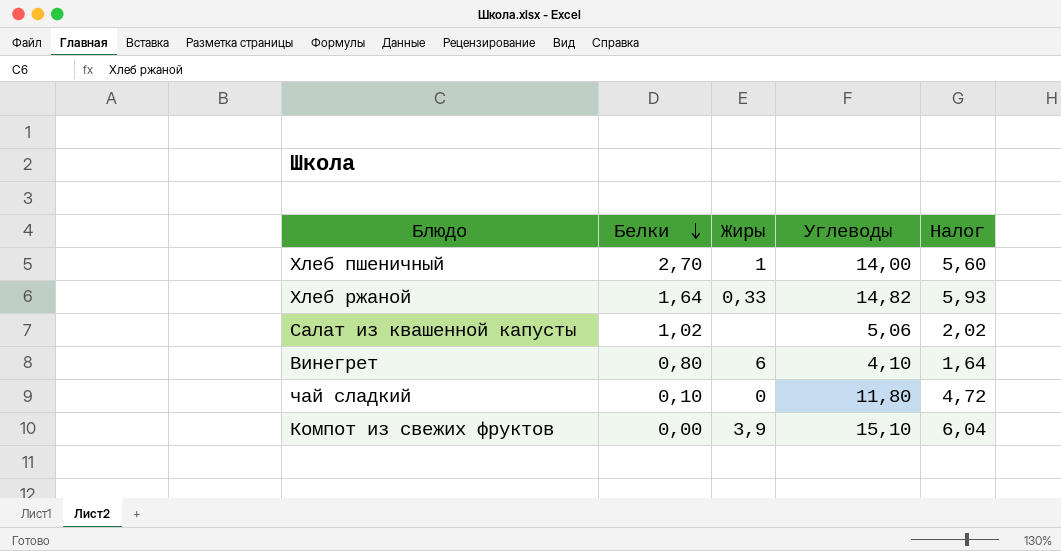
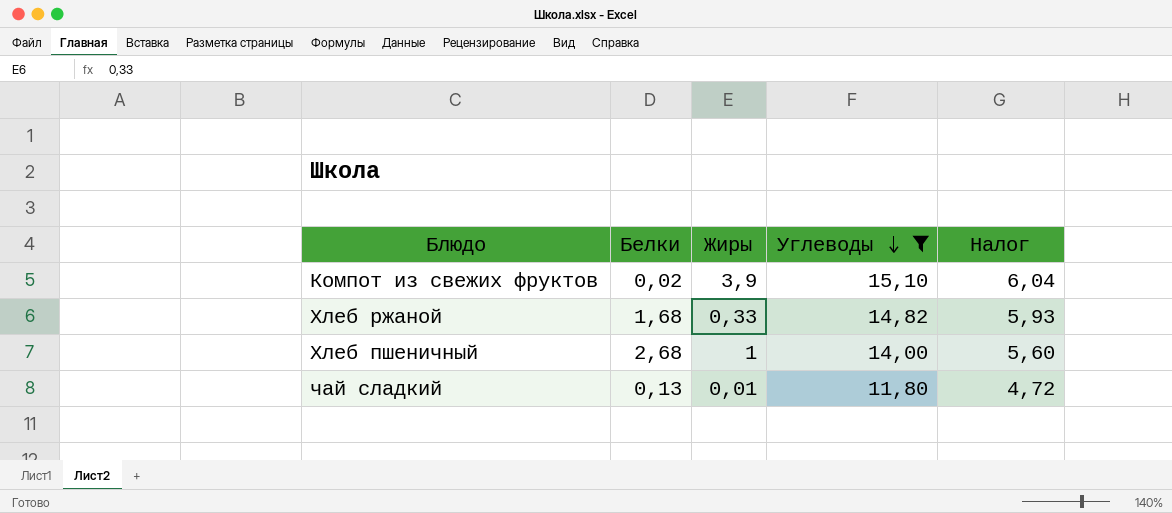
filter: none -> Углеводы >= 11,80
row order: Белки descending -> Углеводы descending
Компот из свежих фруктов | Белки: 0,00 -> 0,02
Хлеб ржаной | Белки: 1,64 -> 1,68
Хлеб пшеничный | Белки: 2,70 -> 2,68
чай сладкий | Белки: 0,10 -> 0,13
чай сладкий | Жиры: 0 -> 0,01

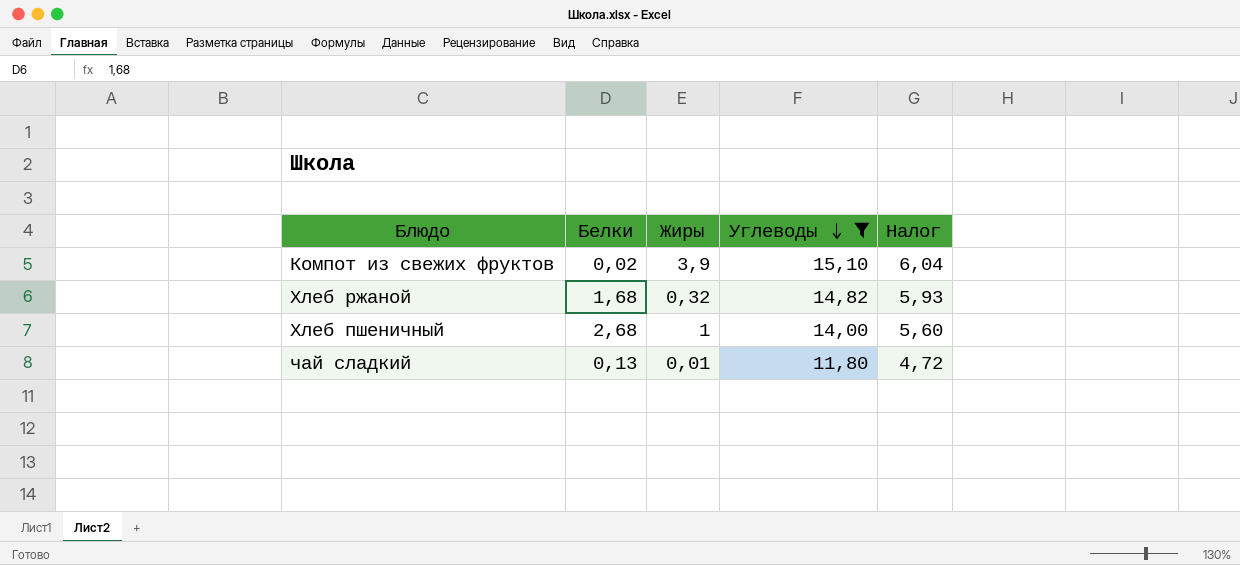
Хлеб ржаной | Жиры: 0,33 -> 0,32

